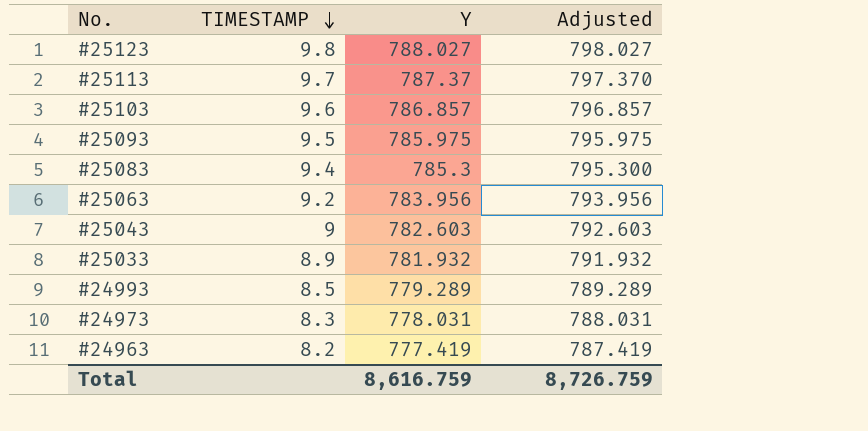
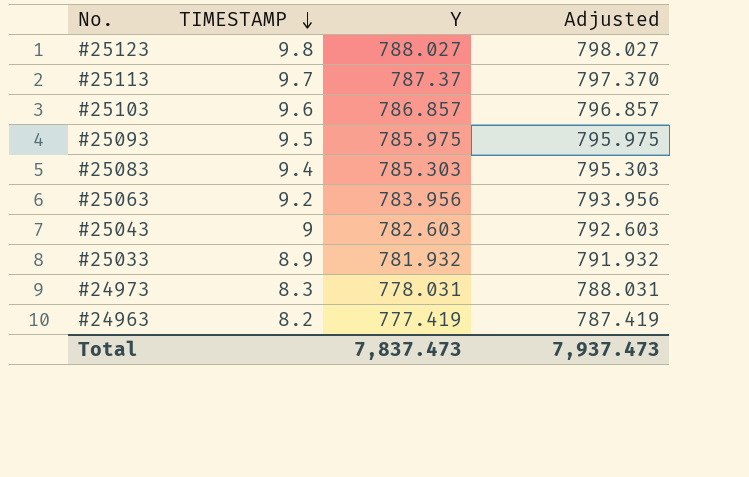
row #24993: 8.5 | 779.289 | 789.289 -> none
#25083 | Y: 785.3 -> 785.303
#25083 | Adjusted: 795.300 -> 795.303
Total | Y: 8,616.759 -> 7,837.473
Total | Adjusted: 8,726.759 -> 7,937.473

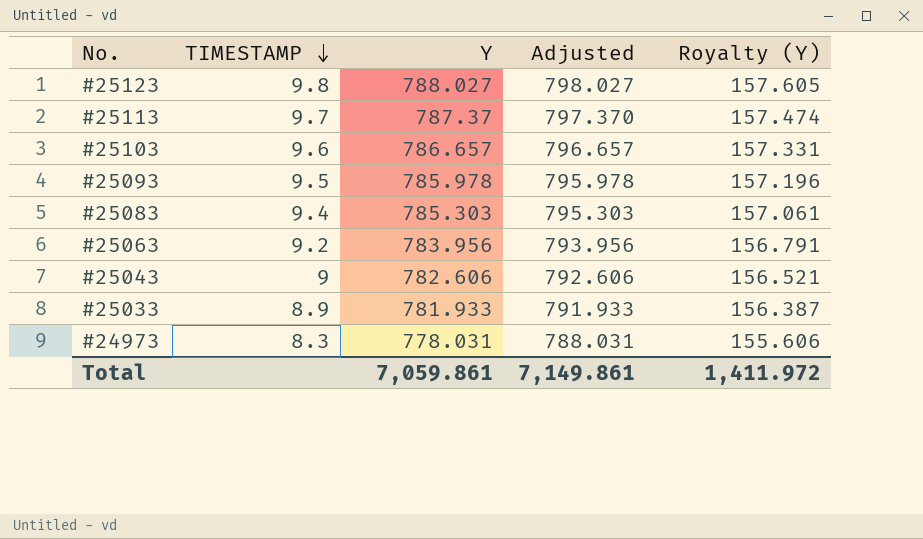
column Royalty (Y) | formula: none -> [Y] * 0.2
row #24963: 8.2 | 777.419 | 787.419 -> none
#25103 | Y: 786.857 -> 786.657
#25103 | Adjusted: 796.857 -> 796.657
#25093 | Y: 785.975 -> 785.978
#25093 | Adjusted: 795.975 -> 795.978
#25043 | Y: 782.603 -> 782.606
#25043 | Adjusted: 792.603 -> 792.606
#25033 | Y: 781.932 -> 781.933
#25033 | Adjusted: 791.932 -> 791.933
Total | Y: 7,837.473 -> 7,059.861
Total | Adjusted: 7,937.473 -> 7,149.861

